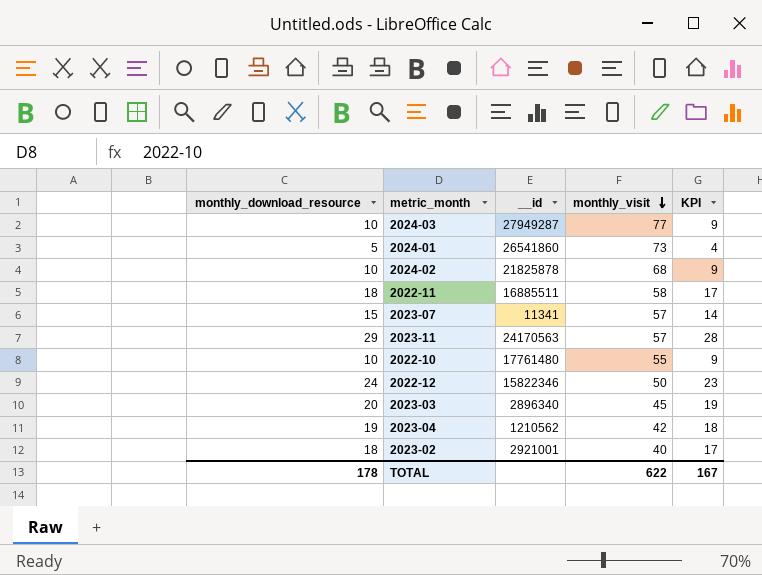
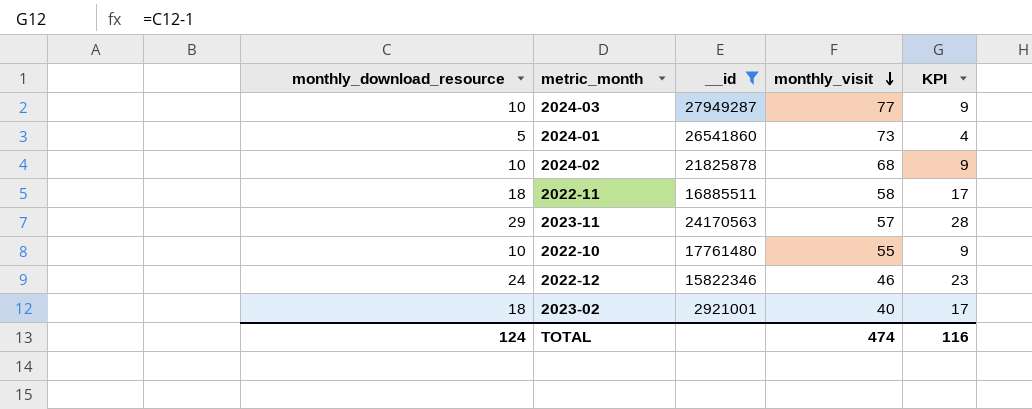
filter: none -> __id >= 2921001
2022-12 | monthly_visit: 50 -> 46
TOTAL | monthly_download_resource: 178 -> 124
TOTAL | monthly_visit: 622 -> 474
TOTAL | KPI: 167 -> 116

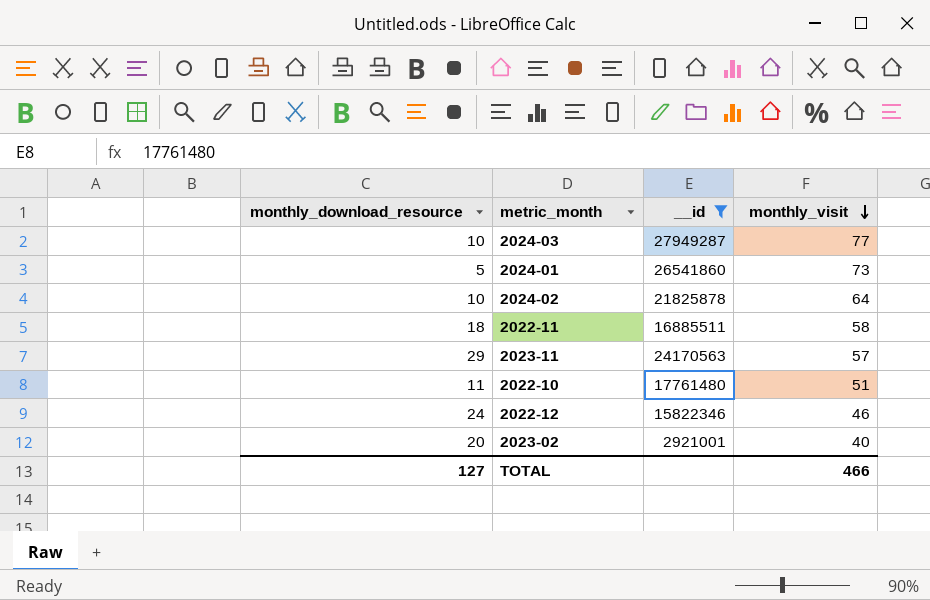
column KPI | formula: [monthly_download_resource] - 1 -> none
2024-02 | monthly_visit: 68 -> 64
2022-10 | monthly_download_resource: 10 -> 11
2022-10 | monthly_visit: 55 -> 51
2023-02 | monthly_download_resource: 18 -> 20
TOTAL | monthly_download_resource: 124 -> 127
TOTAL | monthly_visit: 474 -> 466

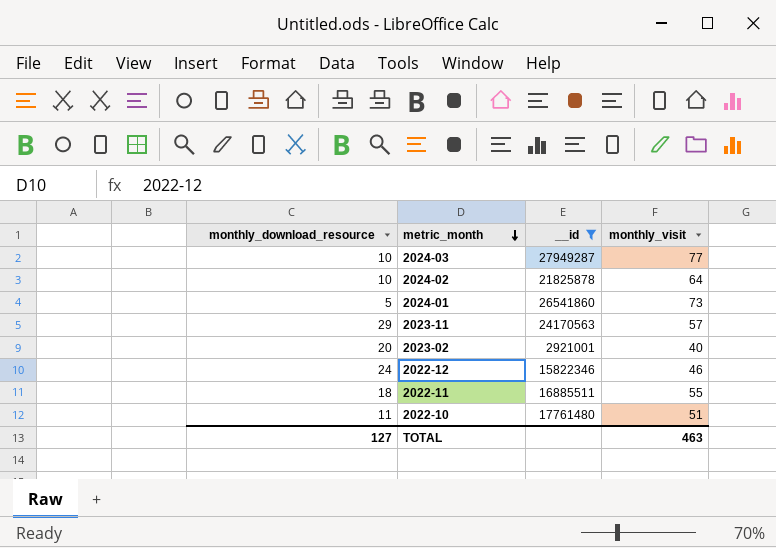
row order: monthly_visit descending -> metric_month descending
2022-11 | monthly_visit: 58 -> 55
TOTAL | monthly_visit: 466 -> 463

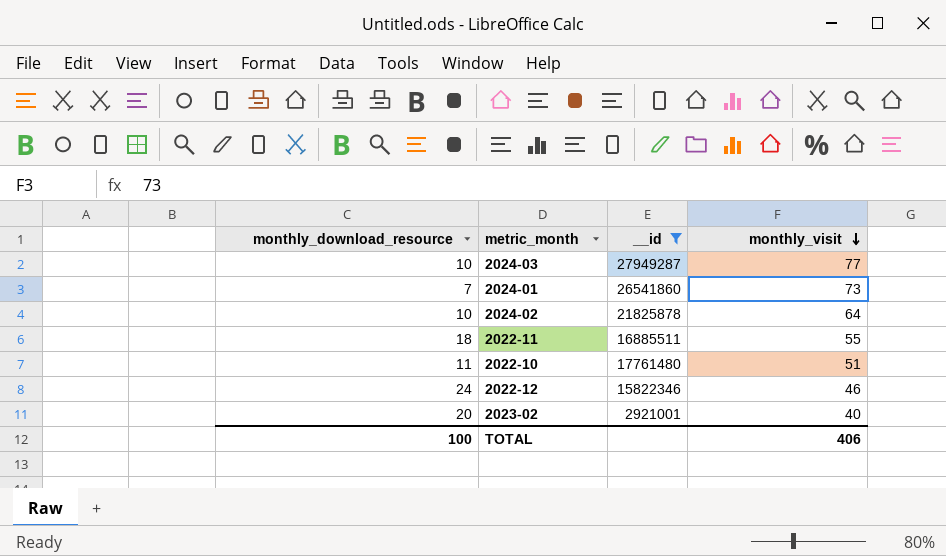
row order: metric_month descending -> monthly_visit descending
row 2023-11: 29 | 24170563 | 57 -> none
2024-01 | monthly_download_resource: 5 -> 7
TOTAL | monthly_download_resource: 127 -> 100
TOTAL | monthly_visit: 463 -> 406

